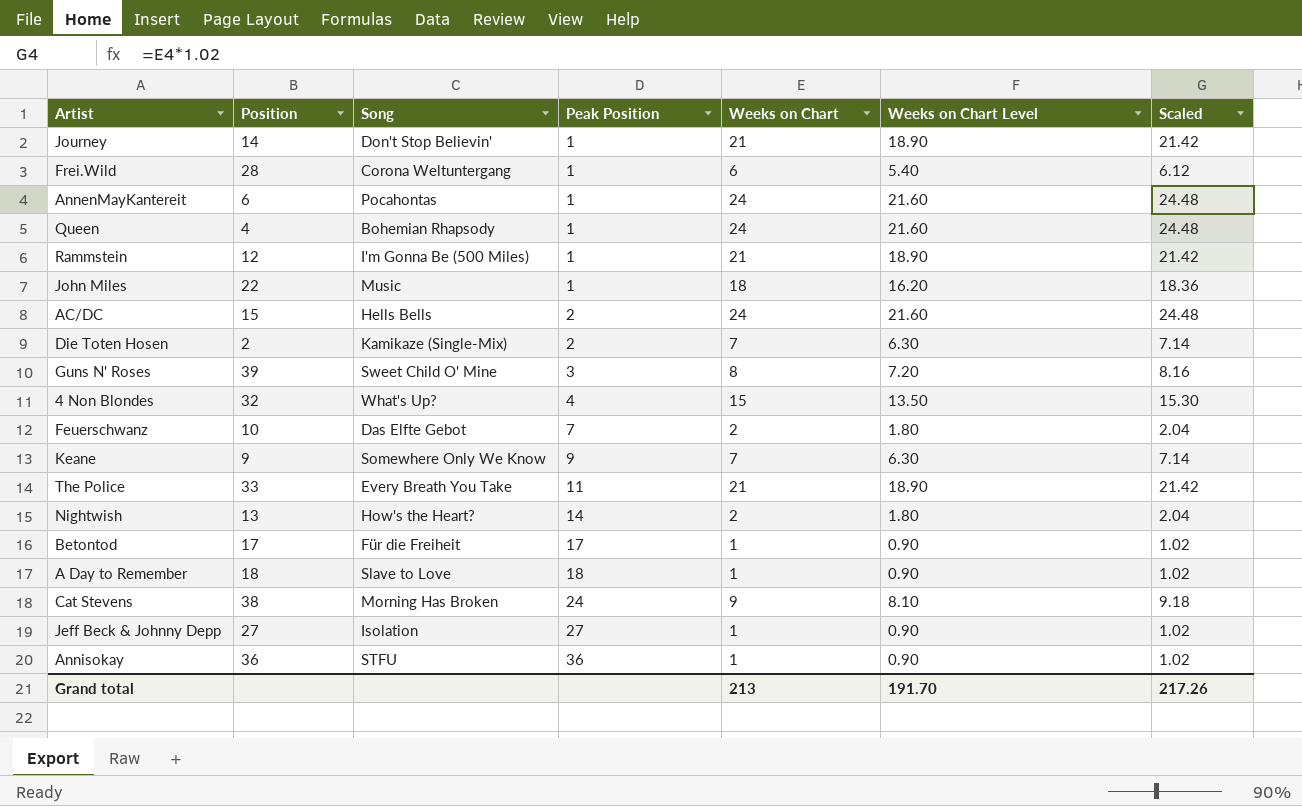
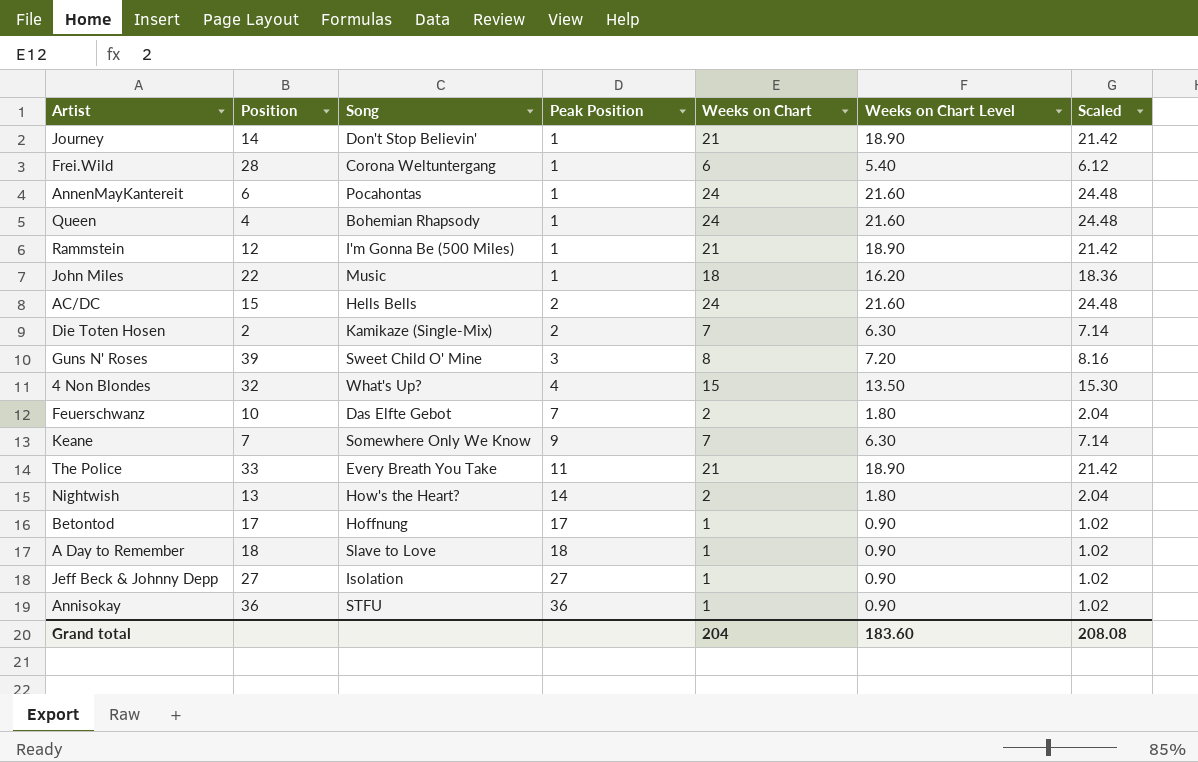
row Cat Stevens: 38 | Morning Has Broken | 24 | 9 | 8.10 | 9.18 -> none
Keane | Position: 9 -> 7
Betontod | Song: Für die Freiheit -> Hoffnung
Grand total | Weeks on Chart: 213 -> 204
Grand total | Weeks on Chart Level: 191.70 -> 183.60
Grand total | Scaled: 217.26 -> 208.08

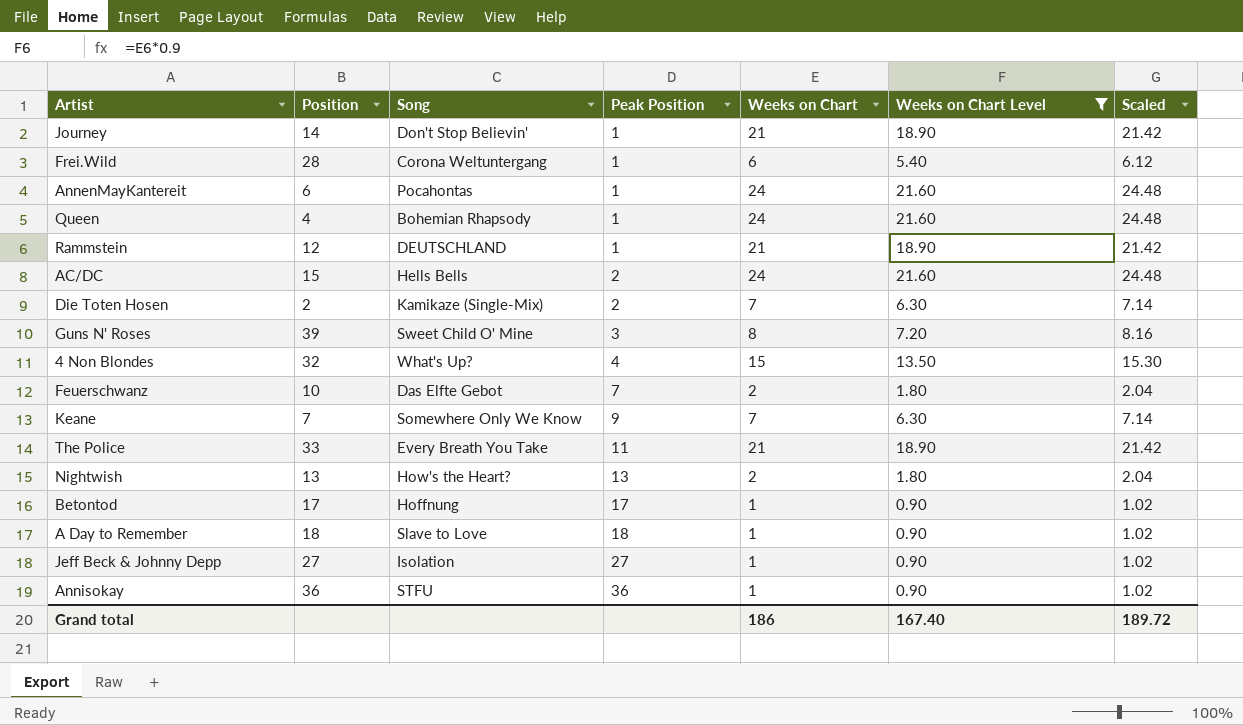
filter: none -> Weeks on Chart Level != 16.20
Rammstein | Song: I'm Gonna Be (500 Miles) -> DEUTSCHLAND
Nightwish | Peak Position: 14 -> 13
Grand total | Weeks on Chart: 204 -> 186
Grand total | Weeks on Chart Level: 183.60 -> 167.40
Grand total | Scaled: 208.08 -> 189.72

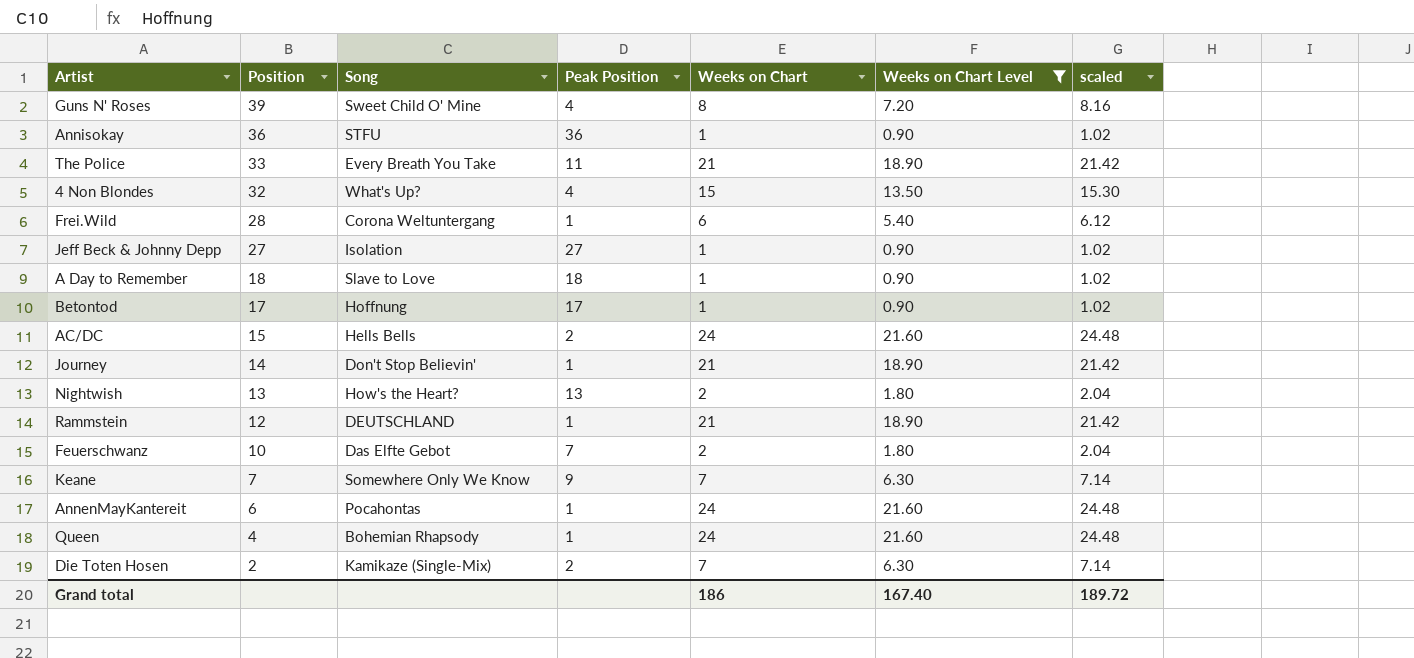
row order: Peak Position ascending -> Position descending
column name: Scaled -> scaled
Guns N' Roses | Peak Position: 3 -> 4

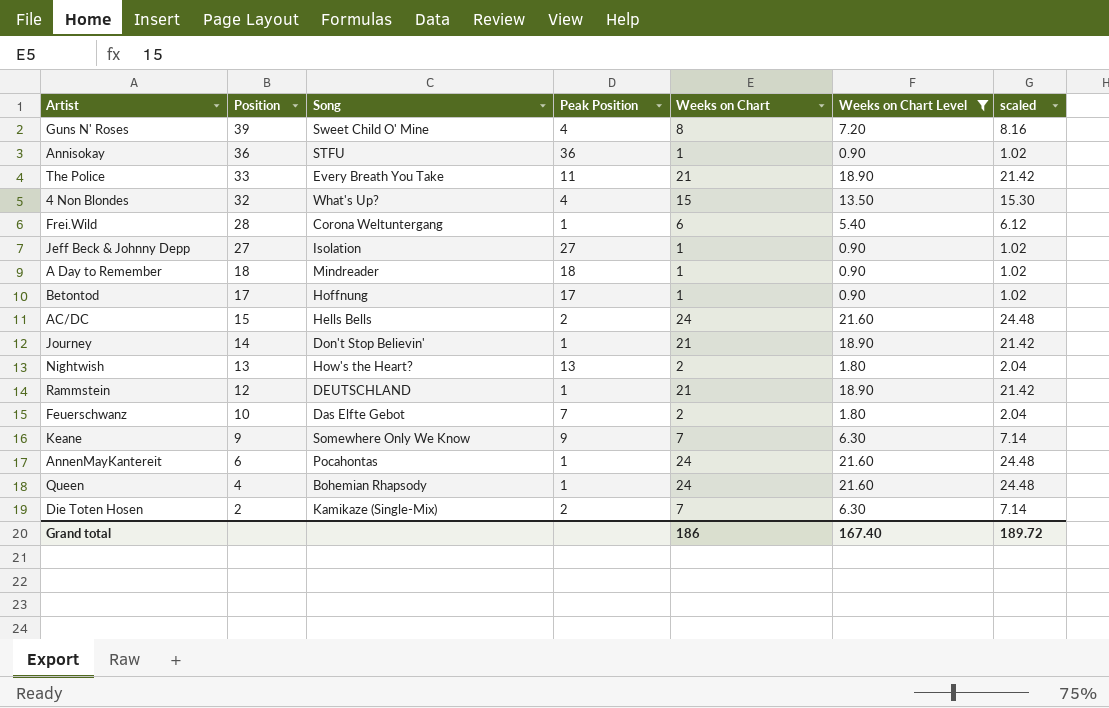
A Day to Remember | Song: Slave to Love -> Mindreader
Keane | Position: 7 -> 9

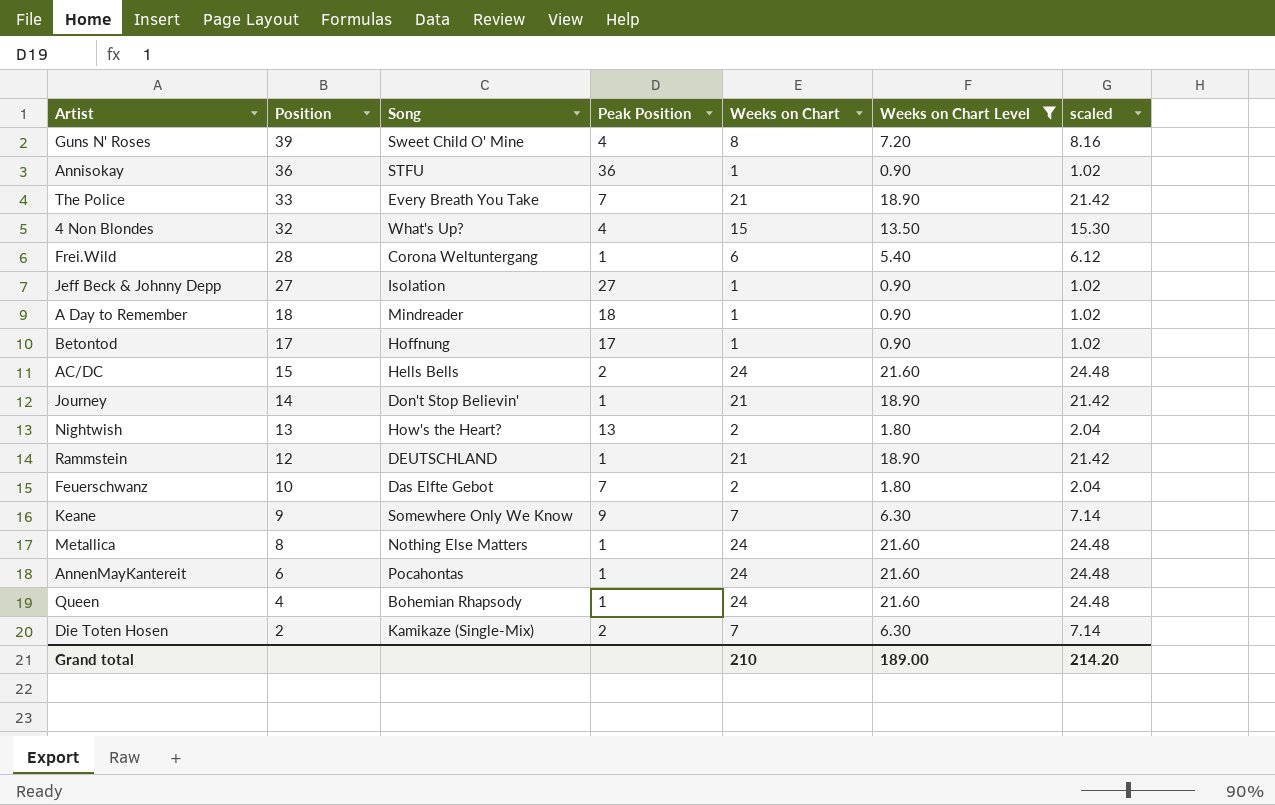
The Police | Peak Position: 11 -> 7
row Metallica: none -> 8 | Nothing Else Matters | 1 | 24 | 21.60 | 24.48
Grand total | Weeks on Chart: 186 -> 210
Grand total | Weeks on Chart Level: 167.40 -> 189.00
Grand total | scaled: 189.72 -> 214.20

